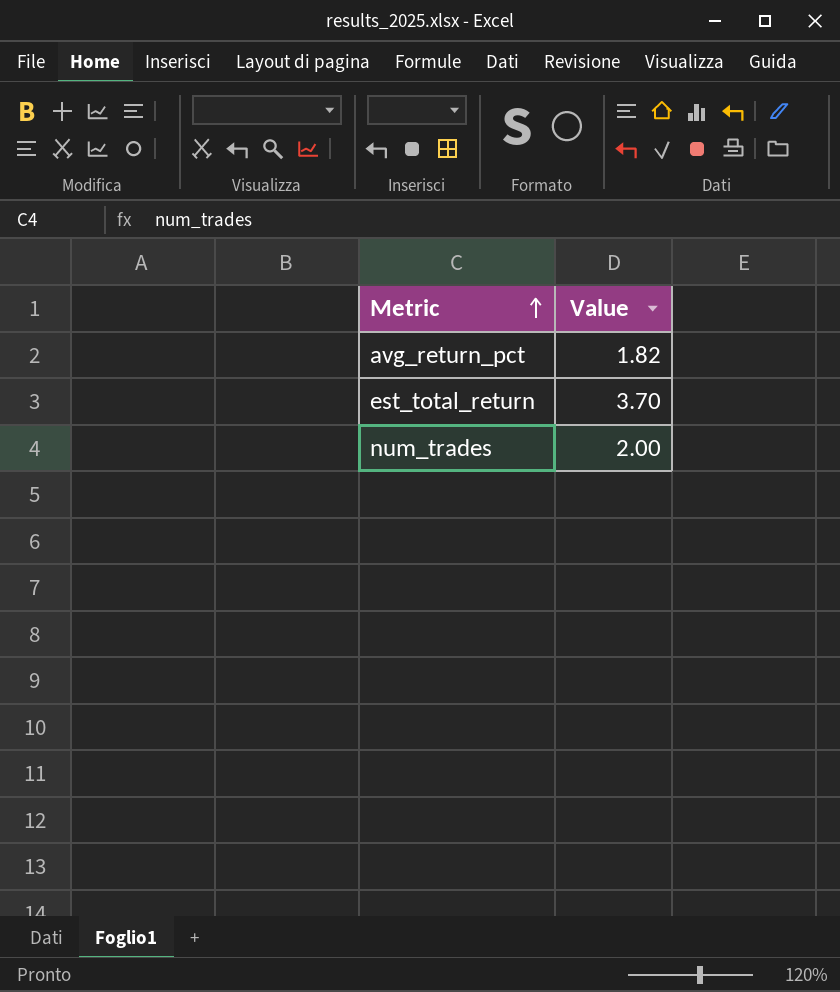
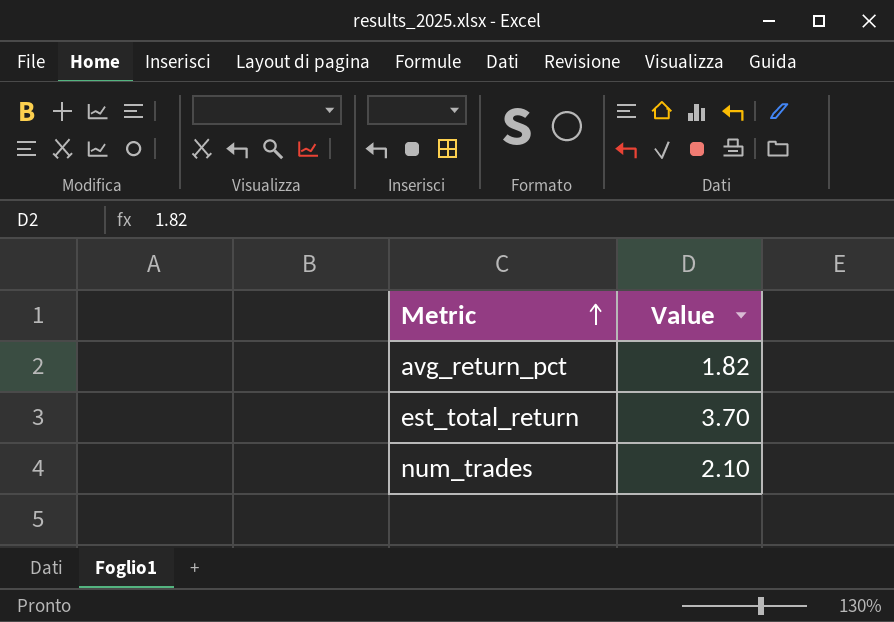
num_trades | Value: 2.00 -> 2.10

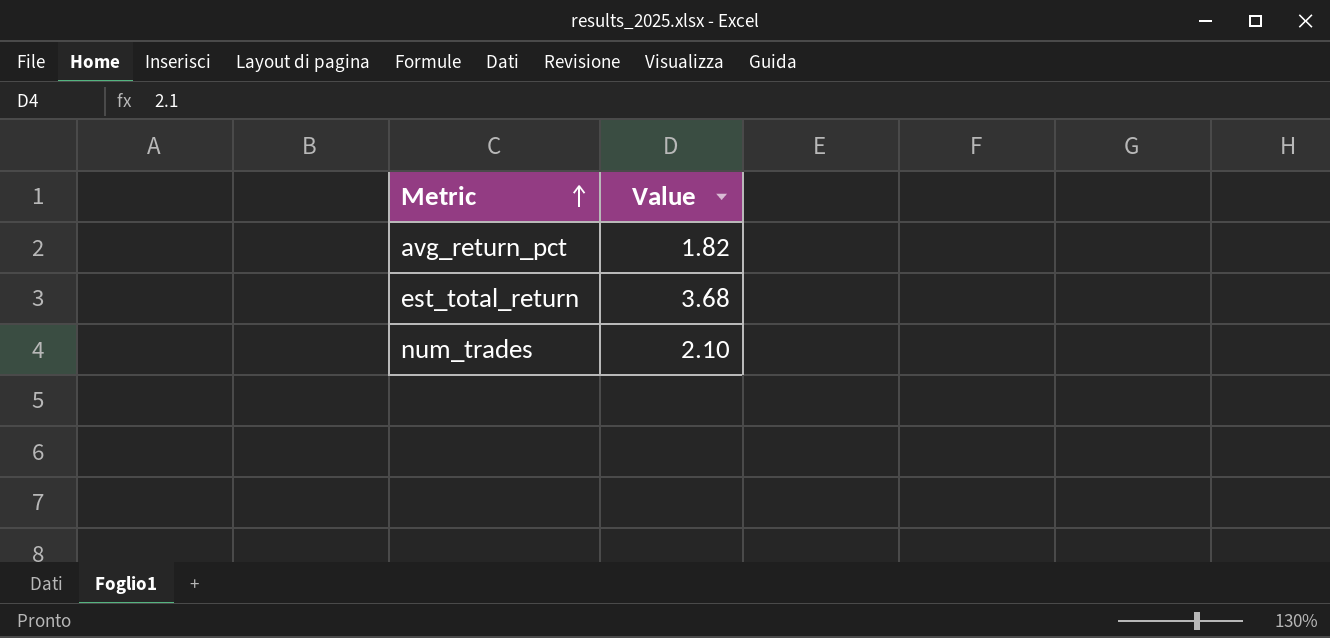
est_total_return | Value: 3.70 -> 3.68

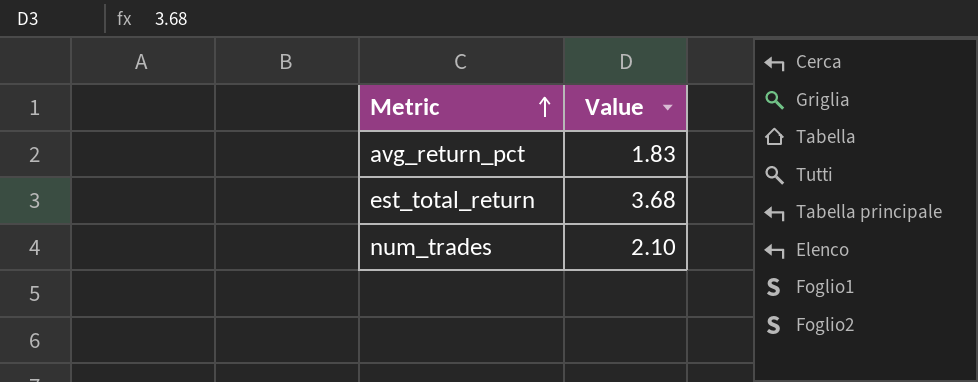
avg_return_pct | Value: 1.82 -> 1.83

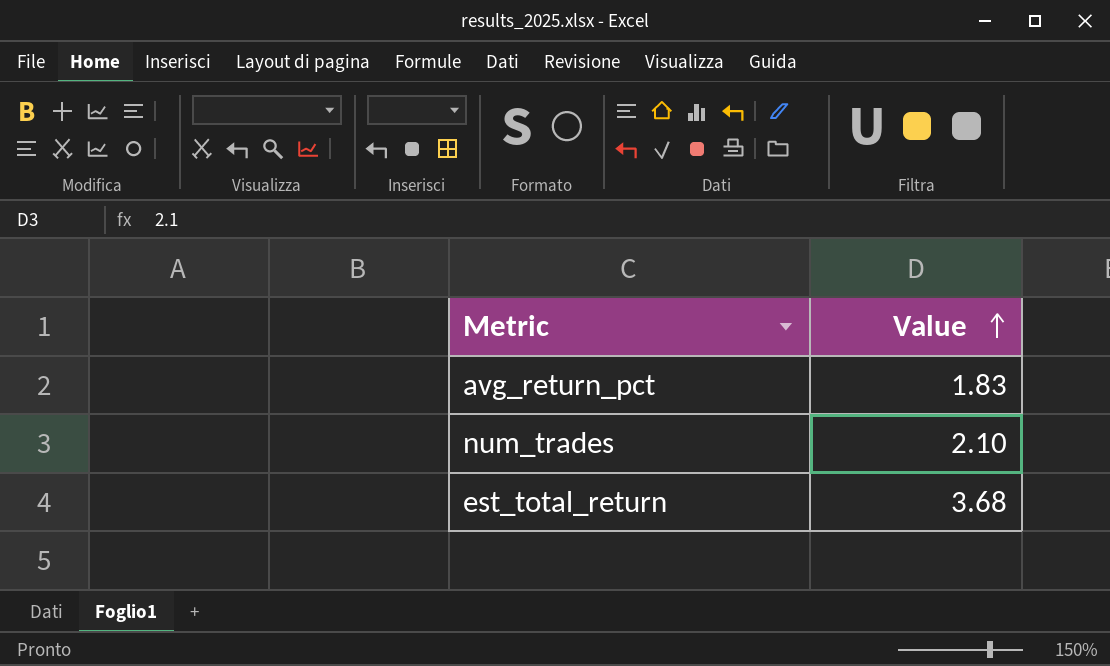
row order: Metric ascending -> Value ascending

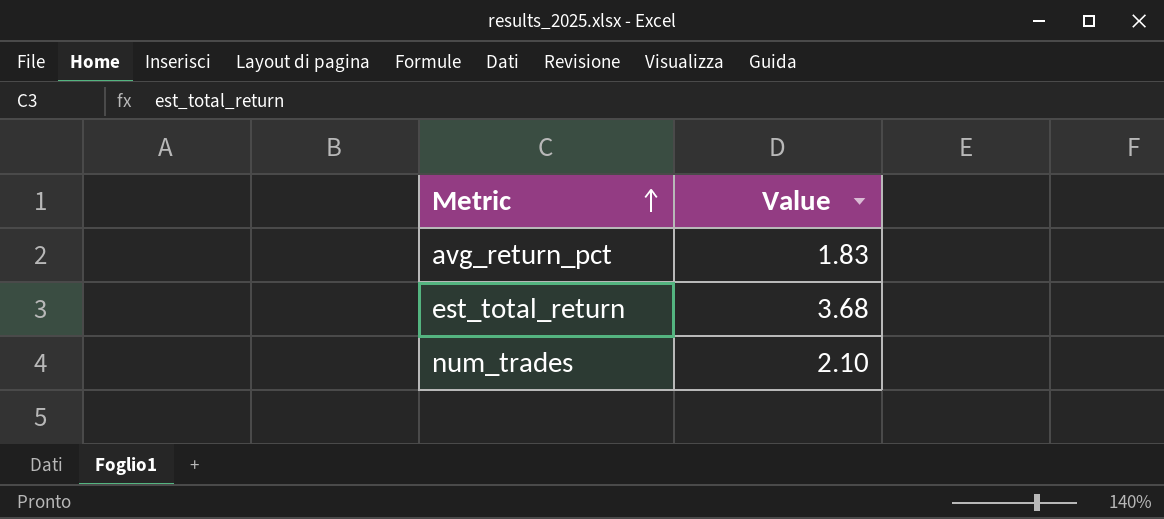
row order: Value ascending -> Metric ascending

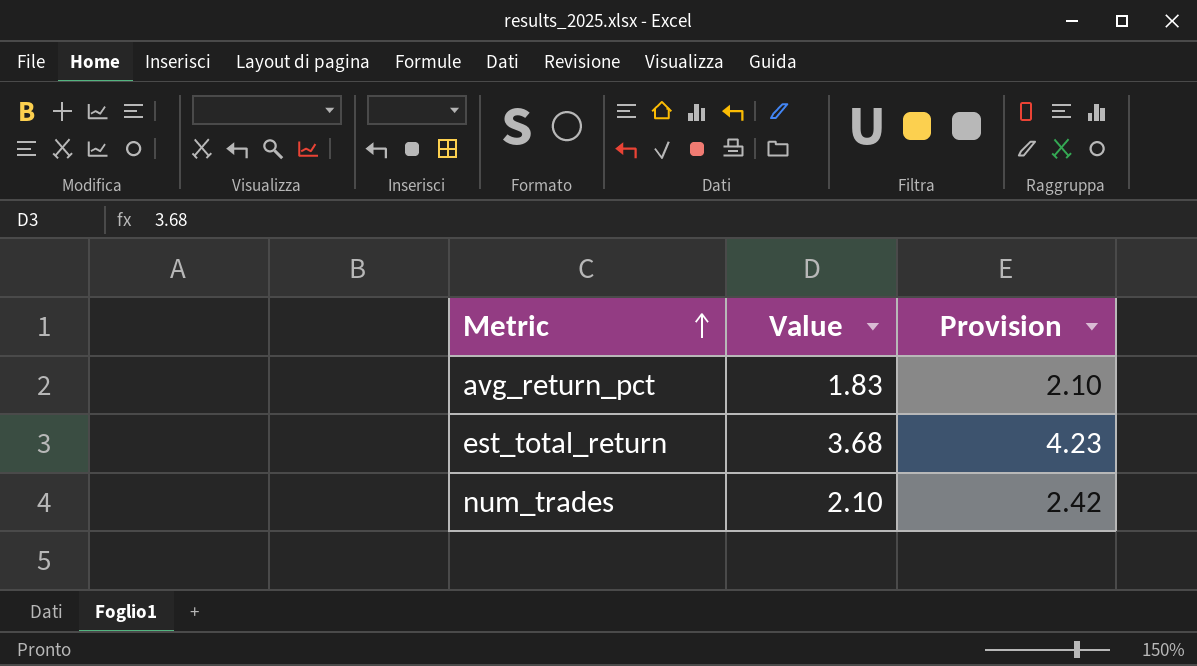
column Provision | formula: none -> [Value] * 1.15

